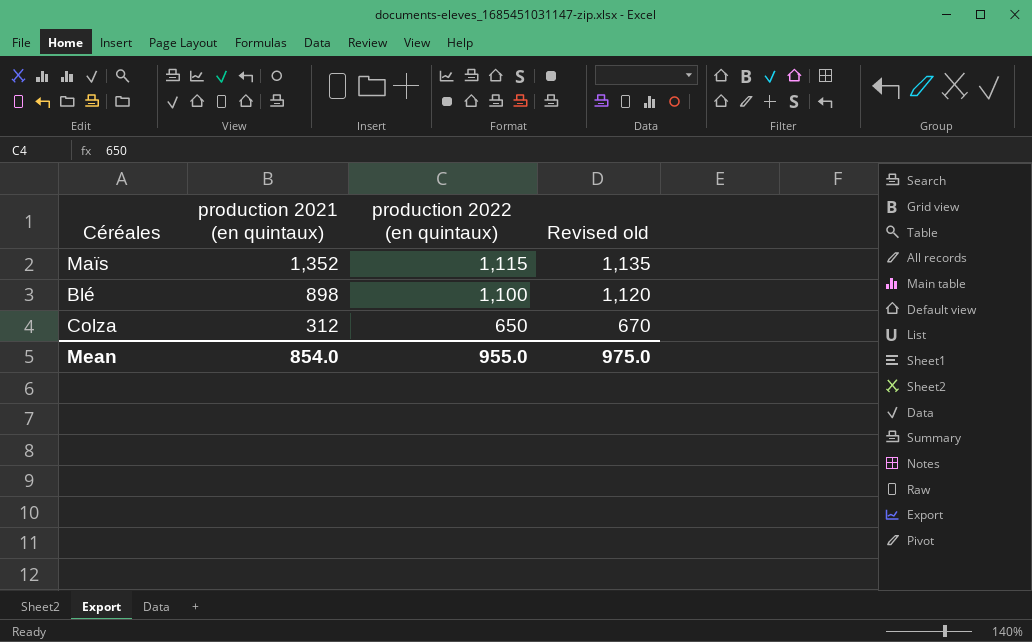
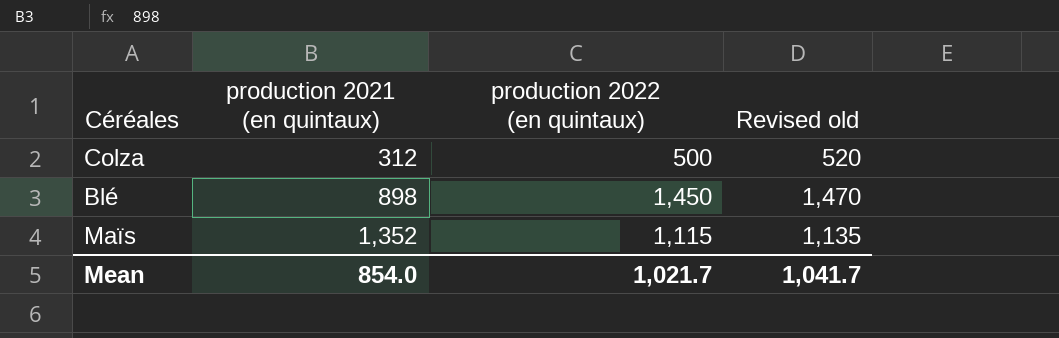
row order: production 2021 (en quintaux) descending -> production 2021 (en quintaux) ascending
Colza | production 2022 (en quintaux): 650 -> 500
Colza | Revised old: 670 -> 520
Blé | production 2022 (en quintaux): 1,100 -> 1,450
Blé | Revised old: 1,120 -> 1,470
Mean | production 2022 (en quintaux): 955.0 -> 1,021.7
Mean | Revised old: 975.0 -> 1,041.7

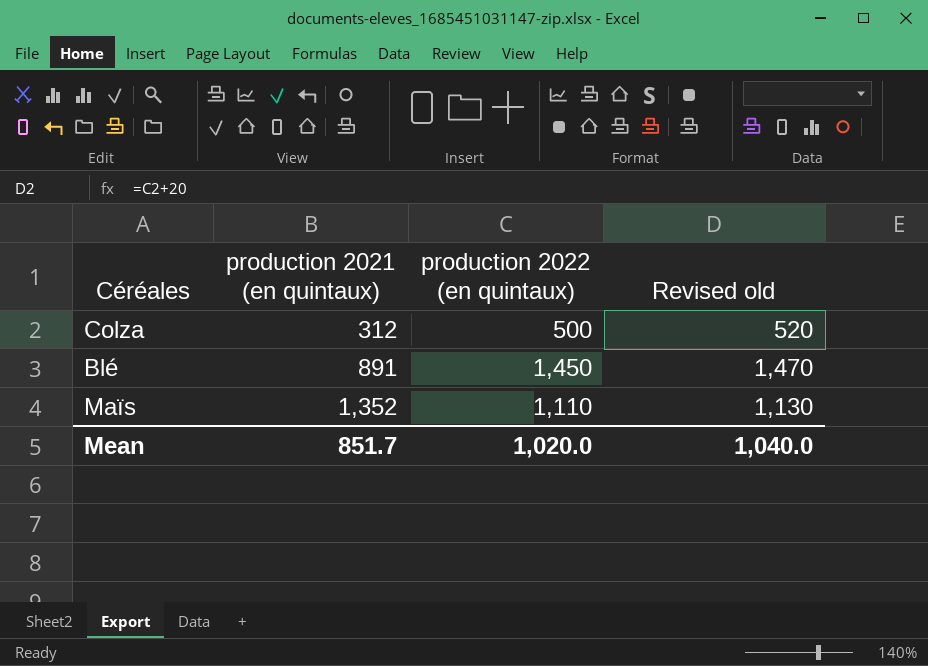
Blé | production 2021 (en quintaux): 898 -> 891
Maïs | production 2022 (en quintaux): 1,115 -> 1,110
Maïs | Revised old: 1,135 -> 1,130
Mean | production 2021 (en quintaux): 854.0 -> 851.7
Mean | production 2022 (en quintaux): 1,021.7 -> 1,020.0
Mean | Revised old: 1,041.7 -> 1,040.0

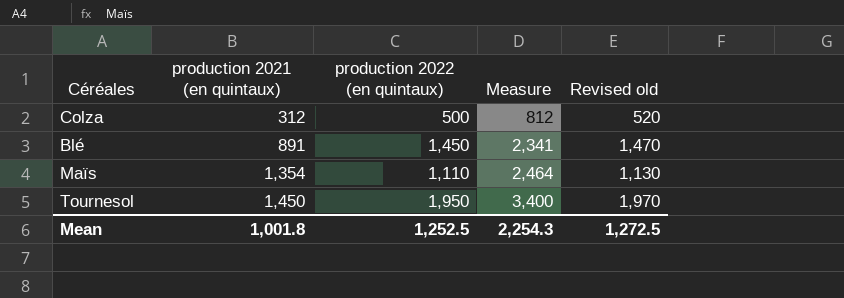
column Measure | formula: none -> [production 2021 (en quintaux)] + [production 2022 (en quintaux)]
Maïs | production 2021 (en quintaux): 1,352 -> 1,354
row Tournesol: none -> 1,450 | 1,950 | 3,400 | 1,970
Mean | production 2021 (en quintaux): 851.7 -> 1,001.8
Mean | production 2022 (en quintaux): 1,020.0 -> 1,252.5
Mean | Revised old: 1,040.0 -> 1,272.5

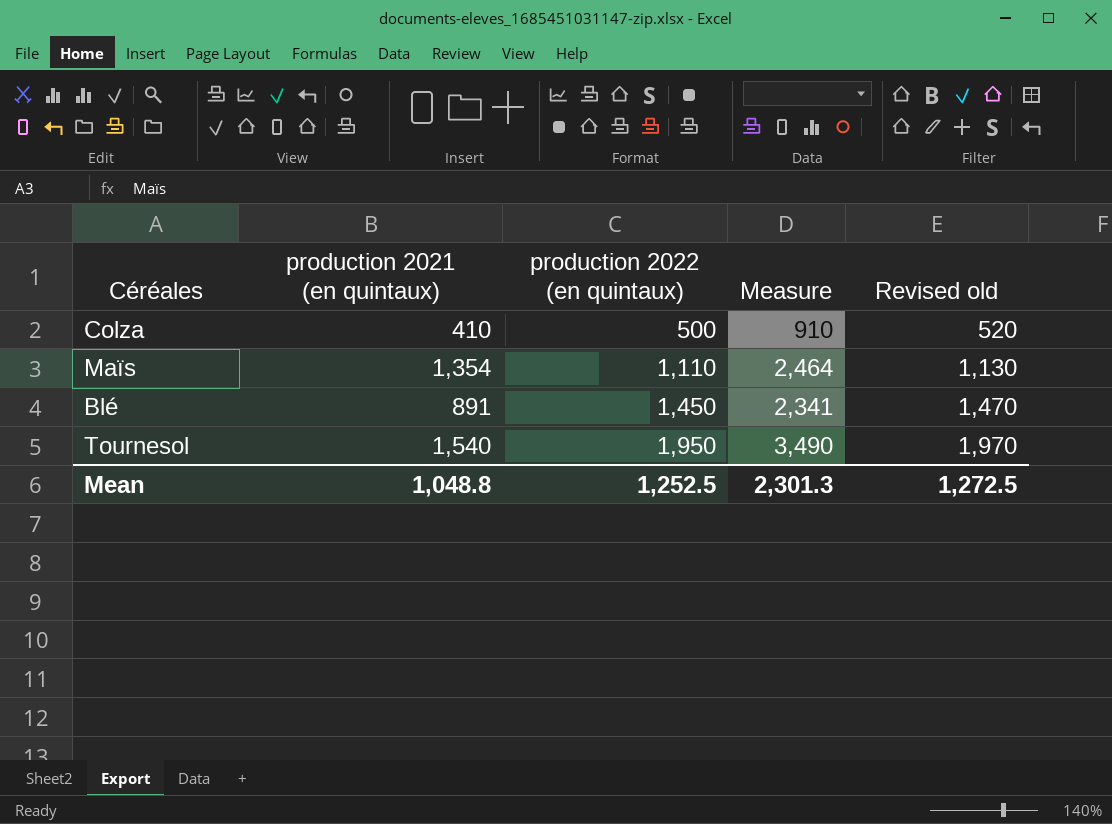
row order: production 2021 (en quintaux) ascending -> production 2022 (en quintaux) ascending
Colza | production 2021 (en quintaux): 312 -> 410
Colza | Measure: 812 -> 910
Tournesol | production 2021 (en quintaux): 1,450 -> 1,540
Tournesol | Measure: 3,400 -> 3,490
Mean | production 2021 (en quintaux): 1,001.8 -> 1,048.8
Mean | Measure: 2,254.3 -> 2,301.3

